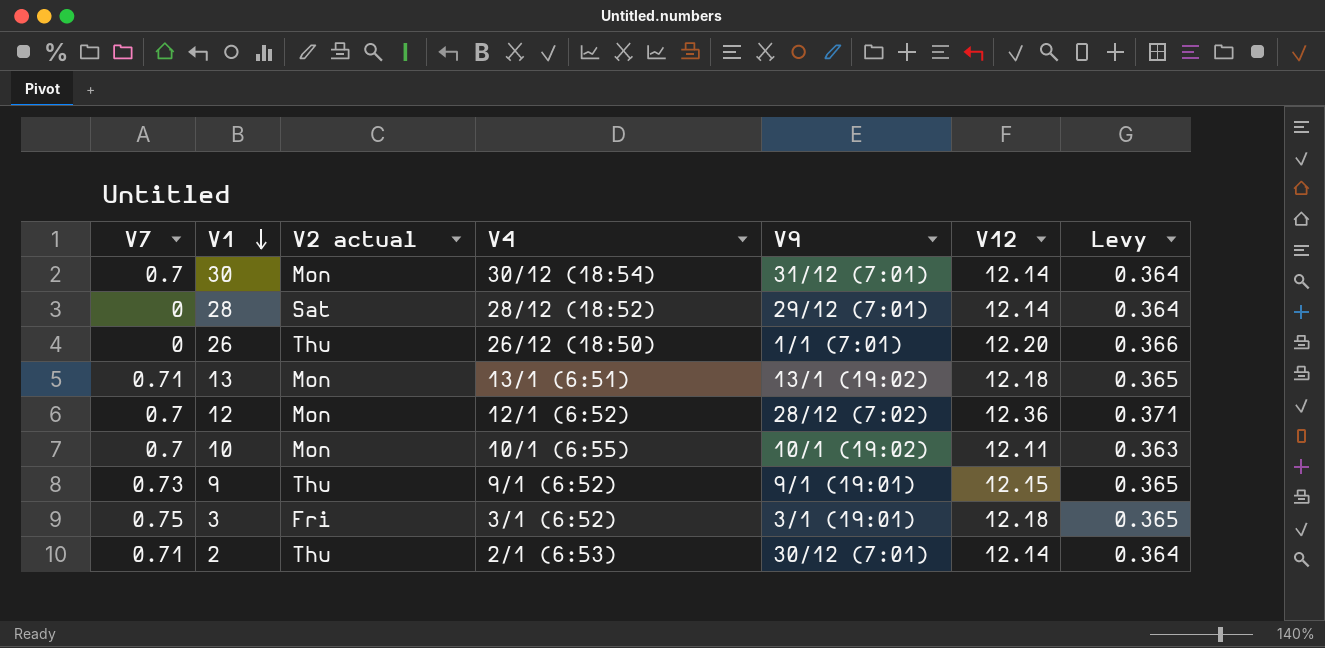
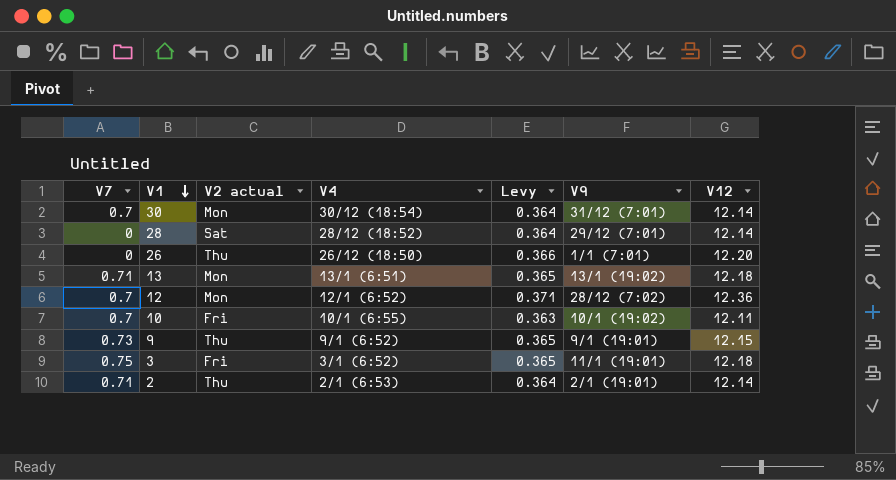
column Levy | position: 7 -> 5
10 | V2 actual: Mon -> Fri
3 | V9: 3/1 (19:01) -> 11/1 (19:01)
2 | V9: 30/12 (7:01) -> 2/1 (19:01)

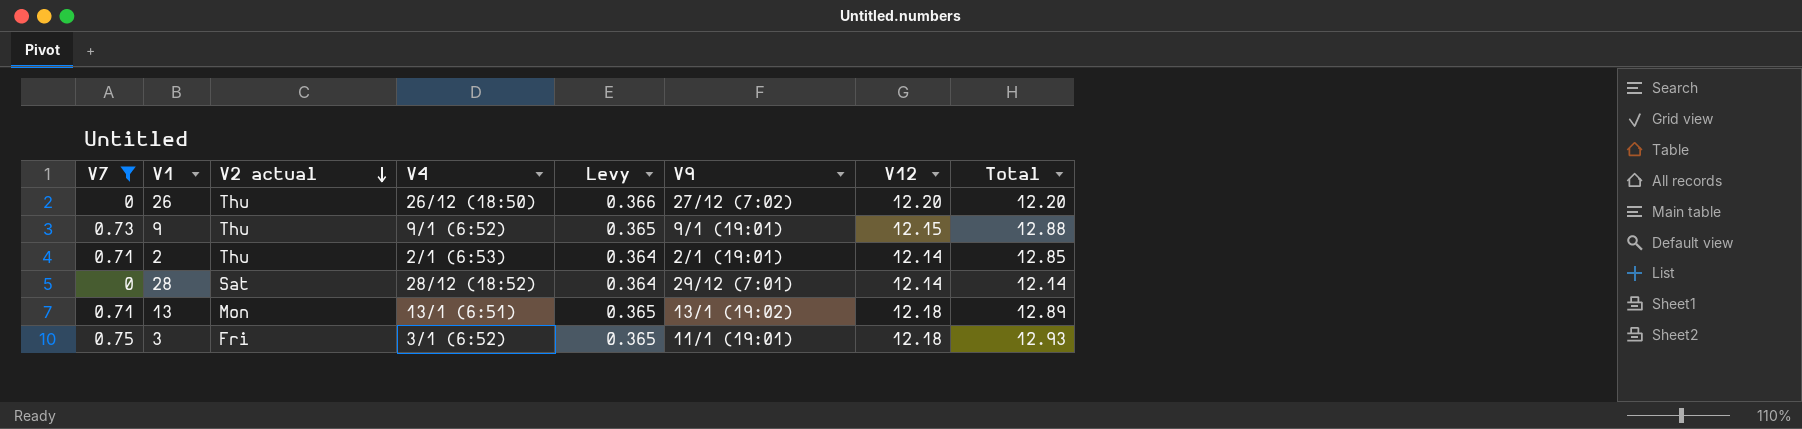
filter: none -> V7 != 0.7
row order: V1 descending -> V2 actual descending
column Total | formula: none -> [V7] + [V12]
26 | V9: 1/1 (7:01) -> 27/12 (7:02)

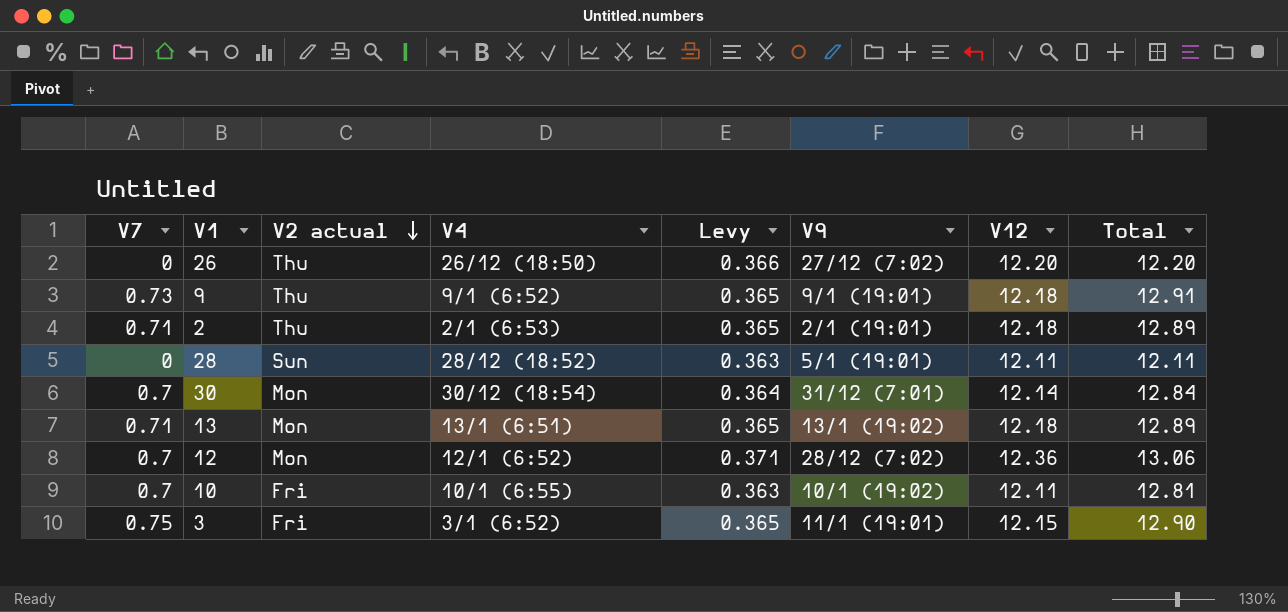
filter: V7 != 0.7 -> none
9 | V12: 12.15 -> 12.18
9 | Total: 12.88 -> 12.91
2 | Levy: 0.364 -> 0.365
2 | V12: 12.14 -> 12.18
2 | Total: 12.85 -> 12.89
28 | V2 actual: Sat -> Sun
28 | Levy: 0.364 -> 0.363
28 | V9: 29/12 (7:01) -> 5/1 (19:01)
28 | V12: 12.14 -> 12.11
28 | Total: 12.14 -> 12.11
3 | V12: 12.18 -> 12.15
3 | Total: 12.93 -> 12.90

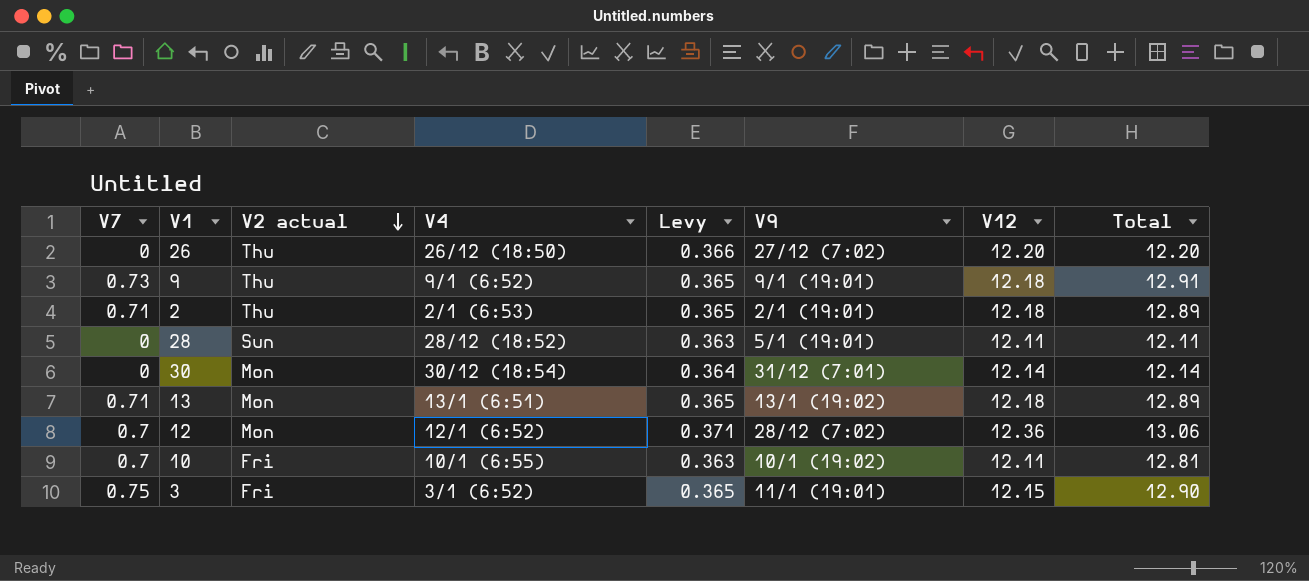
30 | V7: 0.7 -> 0
30 | Total: 12.84 -> 12.14

